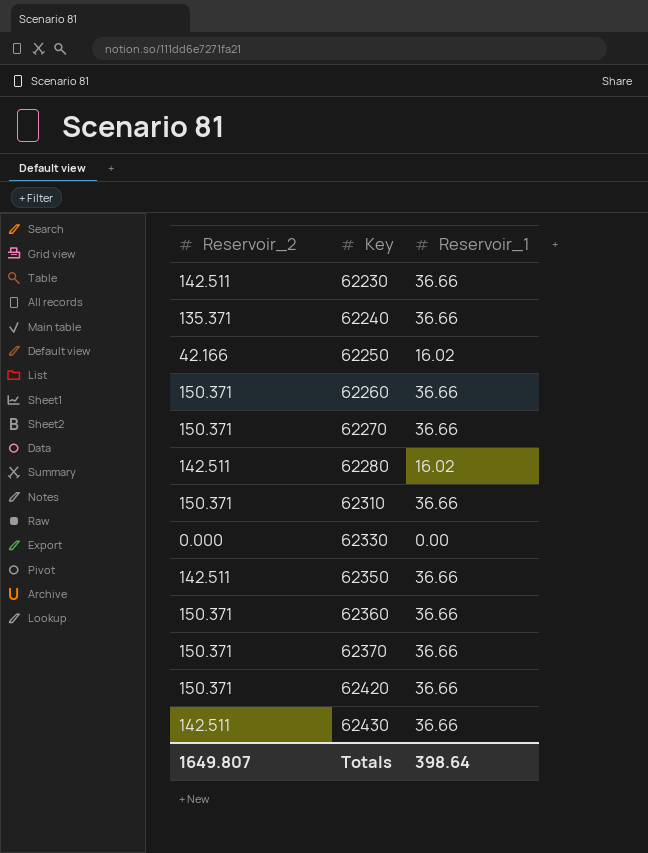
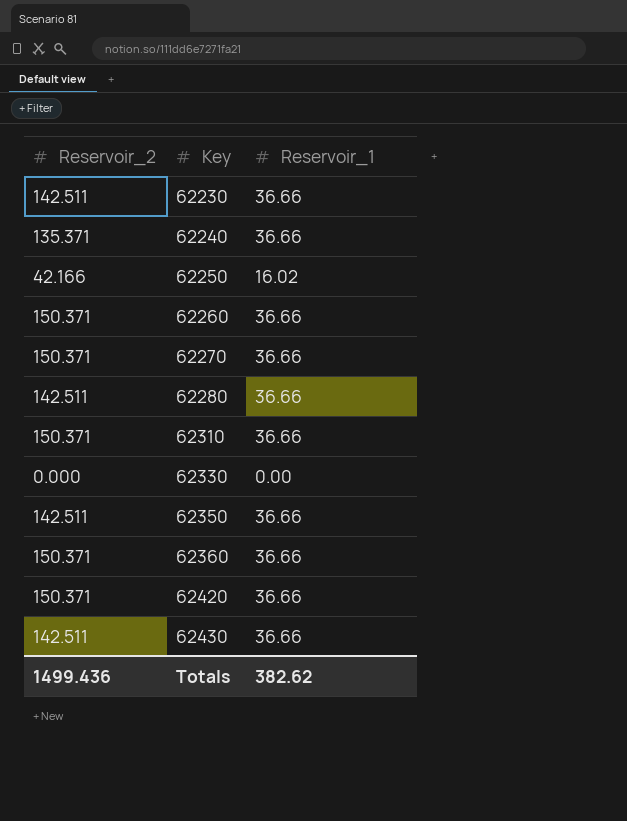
row 62370: 150.371 | 36.66 -> none
62280 | Reservoir_1: 16.02 -> 36.66
Totals | Reservoir_2: 1649.807 -> 1499.436
Totals | Reservoir_1: 398.64 -> 382.62

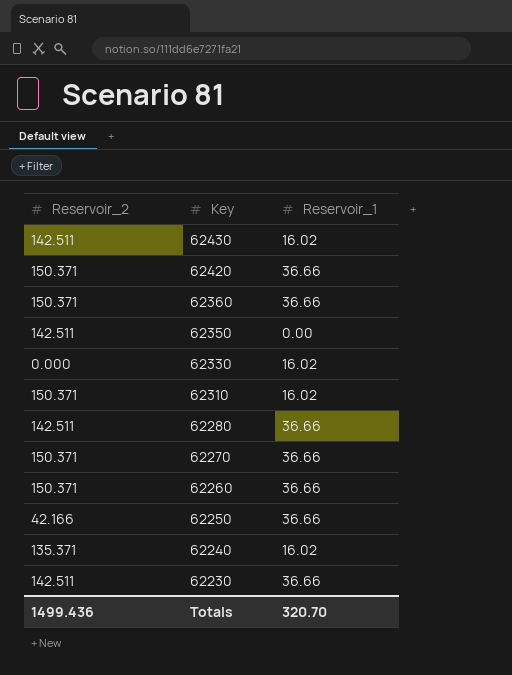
row order: Key ascending -> Key descending
62430 | Reservoir_1: 36.66 -> 16.02
62350 | Reservoir_1: 36.66 -> 0.00
62330 | Reservoir_1: 0.00 -> 16.02
62310 | Reservoir_1: 36.66 -> 16.02
62250 | Reservoir_1: 16.02 -> 36.66
62240 | Reservoir_1: 36.66 -> 16.02
Totals | Reservoir_1: 382.62 -> 320.70

